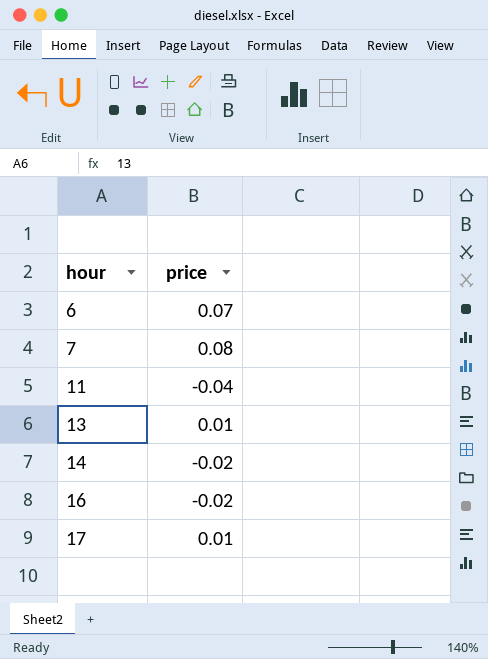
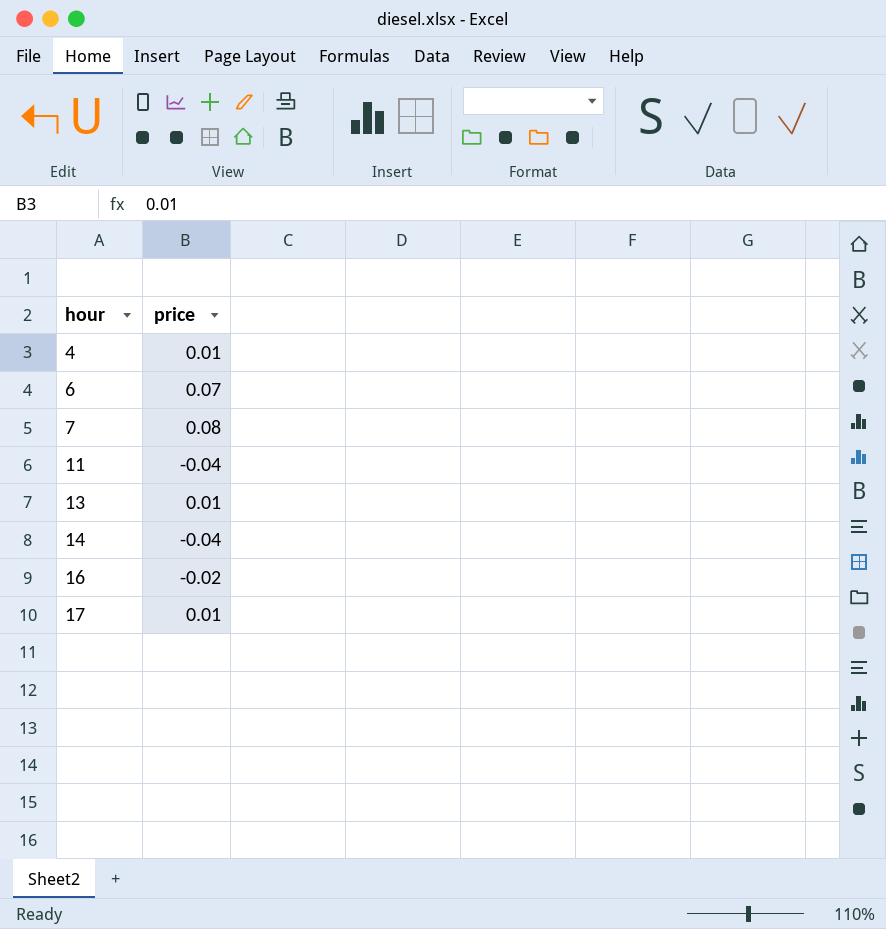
row 4: none -> 0.01
14 | price: -0.02 -> -0.04

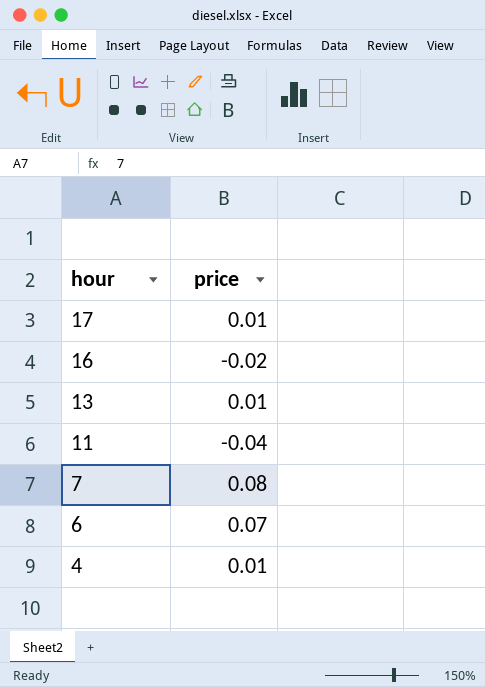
row order: hour ascending -> hour descending
row 14: -0.04 -> none

